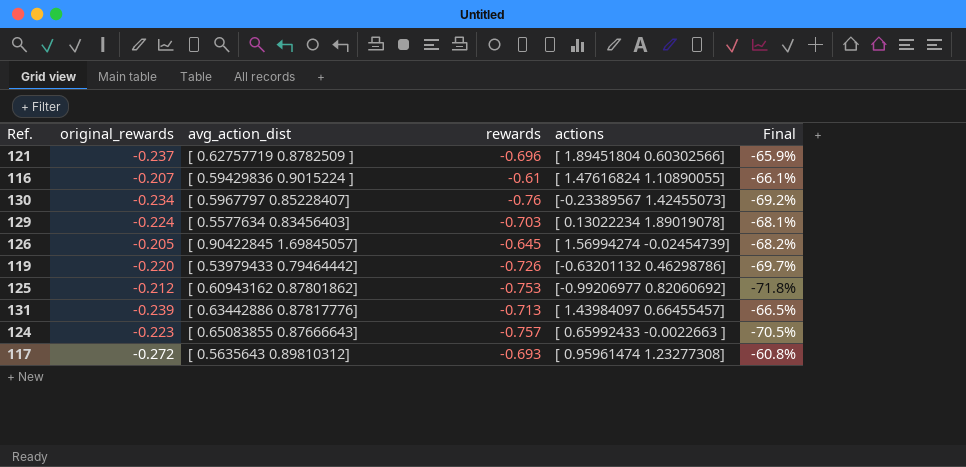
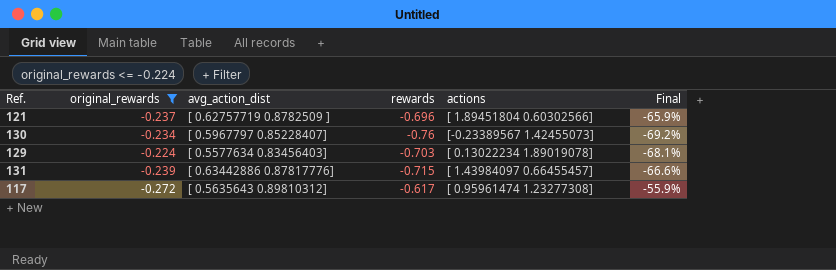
filter: none -> original_rewards <= -0.224
131 | rewards: -0.713 -> -0.715
131 | Final: -66.5% -> -66.6%
117 | rewards: -0.693 -> -0.617
117 | Final: -60.8% -> -55.9%

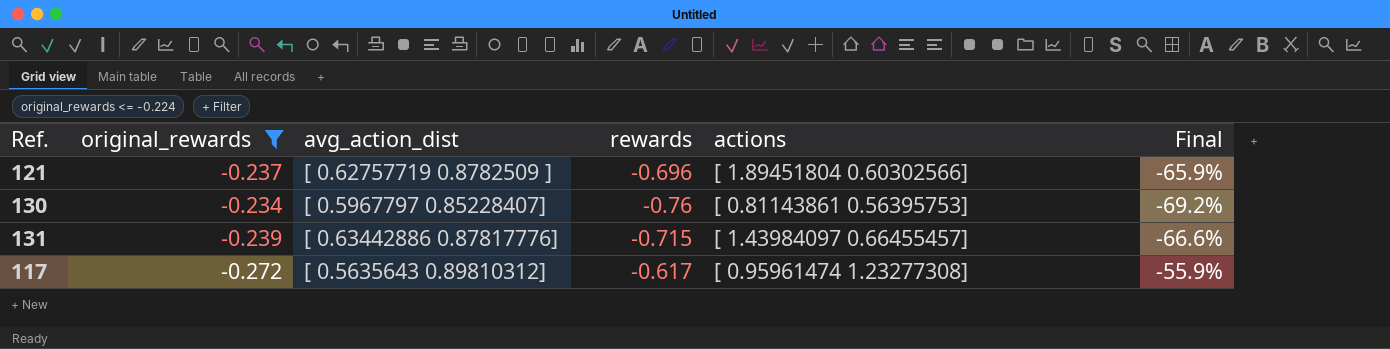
row 129: -0.224 | [ 0.5577634 0.83456403] | -0.703 | [ 0.13022234 1.89019078] | -68.1% -> none
130 | actions: [-0.23389567 1.42455073] -> [ 0.81143861 0.56395753]

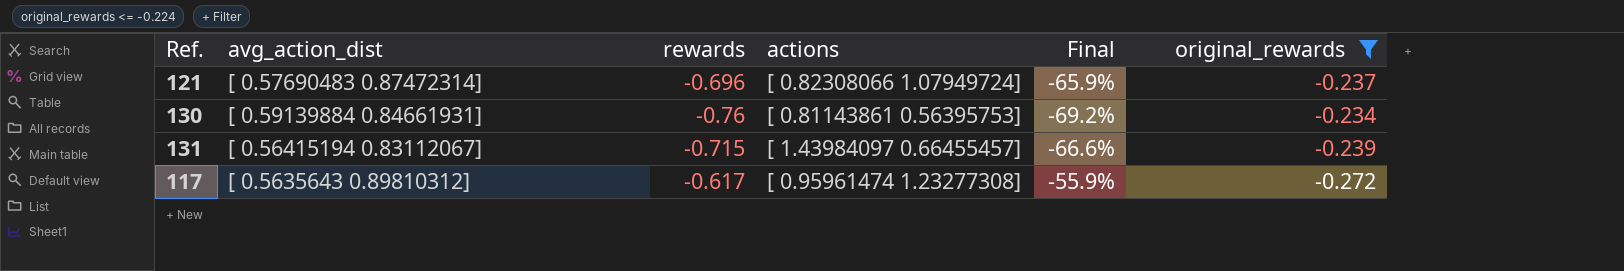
column original_rewards | position: 2 -> 6
121 | avg_action_dist: [ 0.62757719 0.8782509 ] -> [ 0.57690483 0.87472314]
121 | actions: [ 1.89451804 0.60302566] -> [ 0.82308066 1.07949724]
130 | avg_action_dist: [ 0.5967797 0.85228407] -> [ 0.59139884 0.84661931]
131 | avg_action_dist: [ 0.63442886 0.87817776] -> [ 0.56415194 0.83112067]

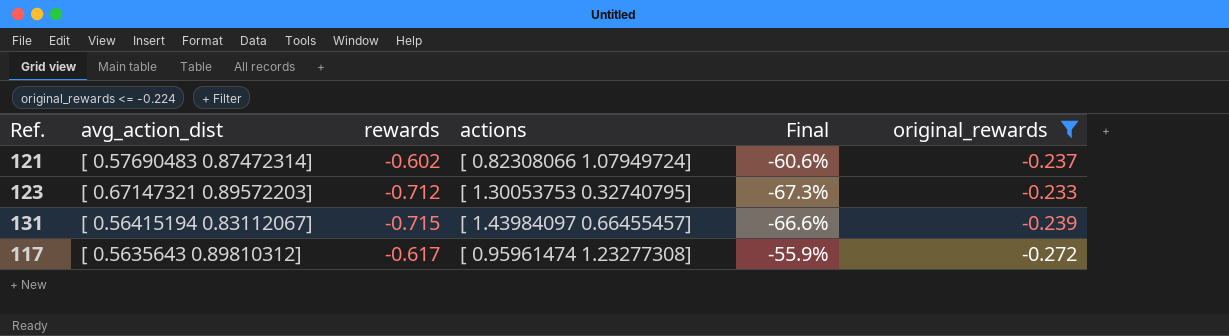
row 130: [ 0.59139884 0.84661931] | -0.76 | [ 0.81143861 0.56395753] | -69.2% | -0.234 -> none
121 | rewards: -0.696 -> -0.602
121 | Final: -65.9% -> -60.6%
row 123: none -> [ 0.67147321 0.89572203] | -0.712 | [ 1.30053753 0.32740795] | -67.3% | -0.233

